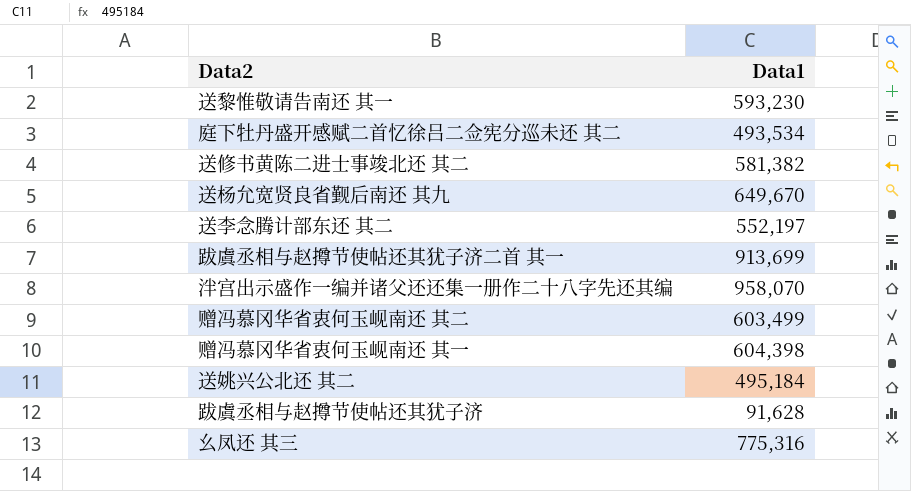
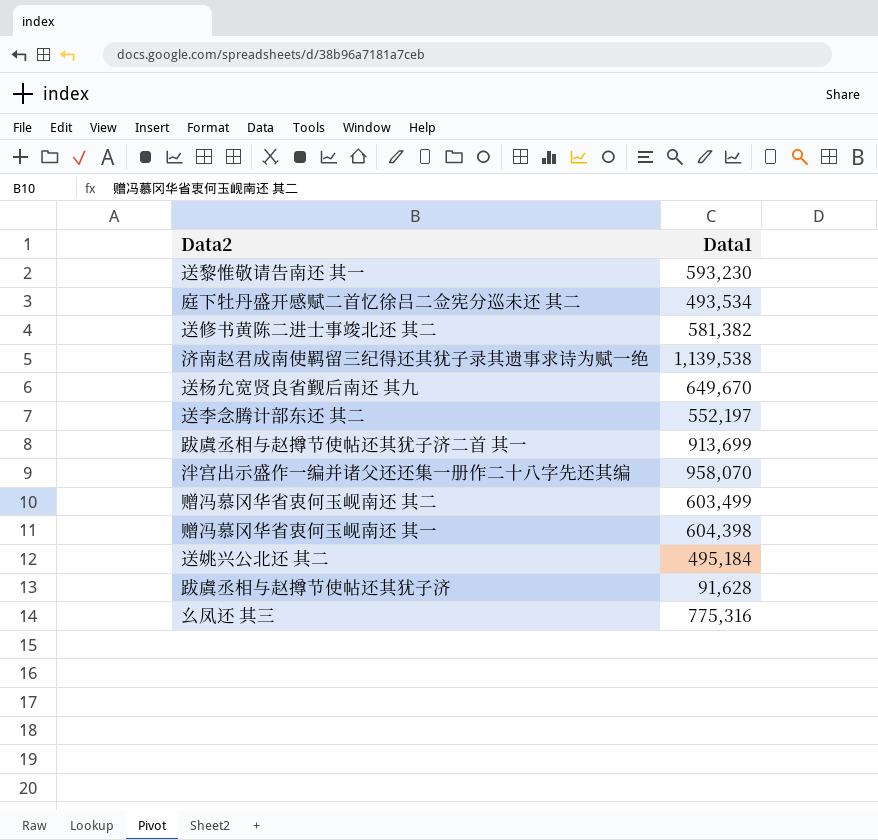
row 济南赵君成南使羁留三纪得还其犹子录其遗事求诗为赋一绝: none -> 1,139,538

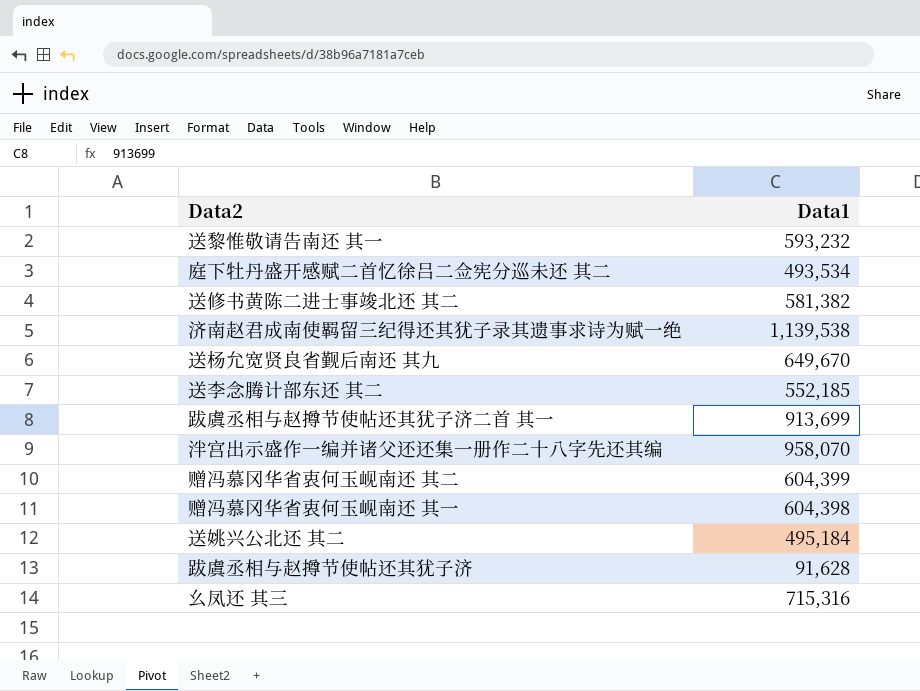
送黎惟敬请告南还 其一 | Data1: 593,230 -> 593,232
送李念腾计部东还 其二 | Data1: 552,197 -> 552,185
赠冯慕冈华省衷何玉岘南还 其二 | Data1: 603,499 -> 604,399
幺凤还 其三 | Data1: 775,316 -> 715,316

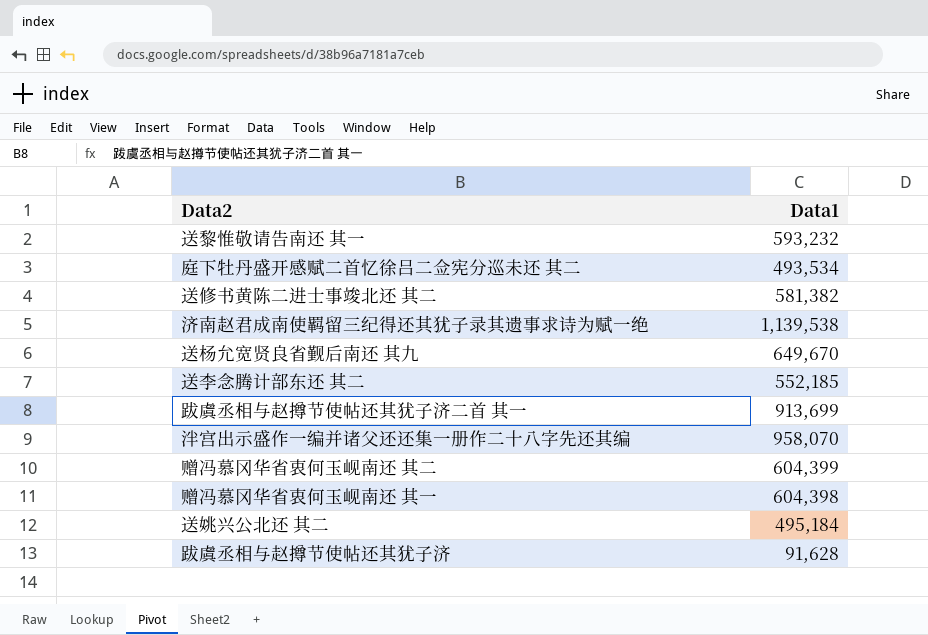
row 幺凤还 其三: 715,316 -> none

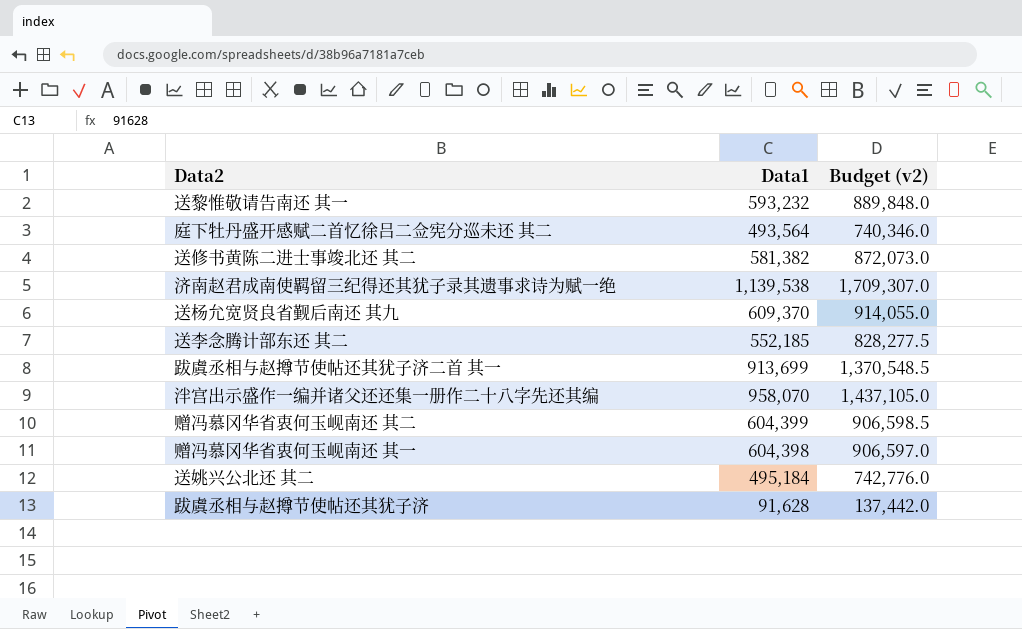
column Budget (v2) | formula: none -> [Data1] * 1.5
庭下牡丹盛开感赋二首忆徐吕二佥宪分巡未还 其二 | Data1: 493,534 -> 493,564
送杨允宽贤良省觐后南还 其九 | Data1: 649,670 -> 609,370

